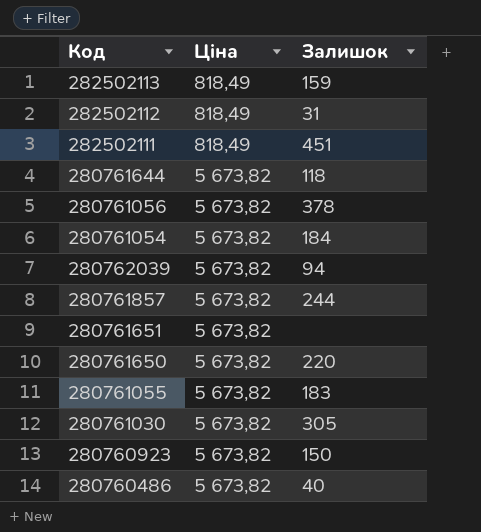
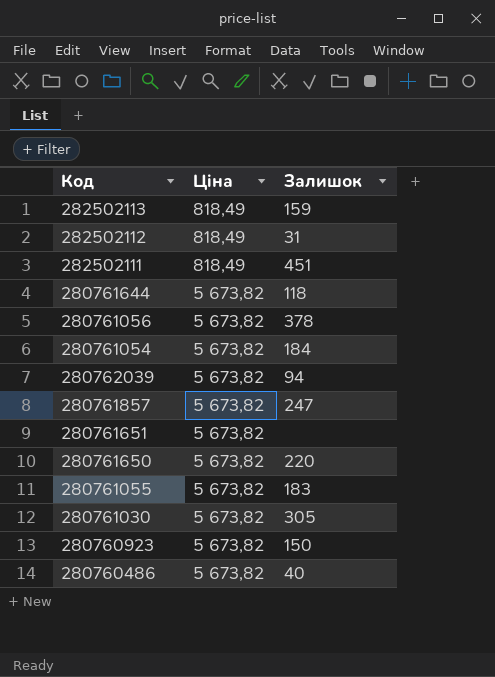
280761857 | Залишок: 244 -> 247

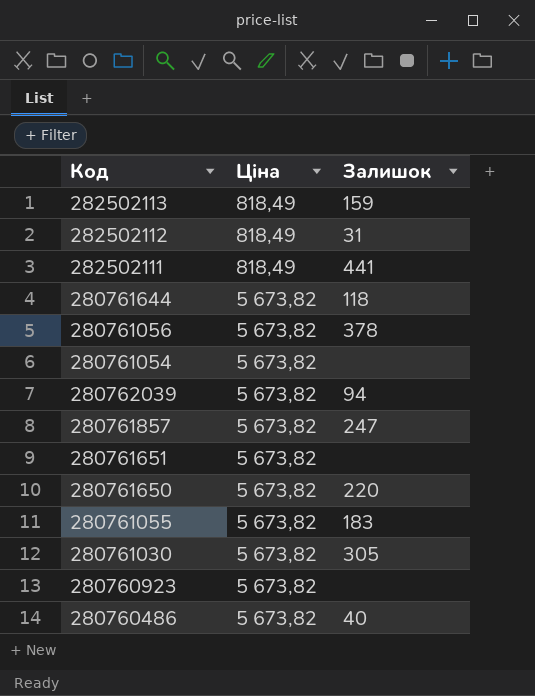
282502111 | Залишок: 451 -> 441
280761054 | Залишок: 184 -> none
280760923 | Залишок: 150 -> none

